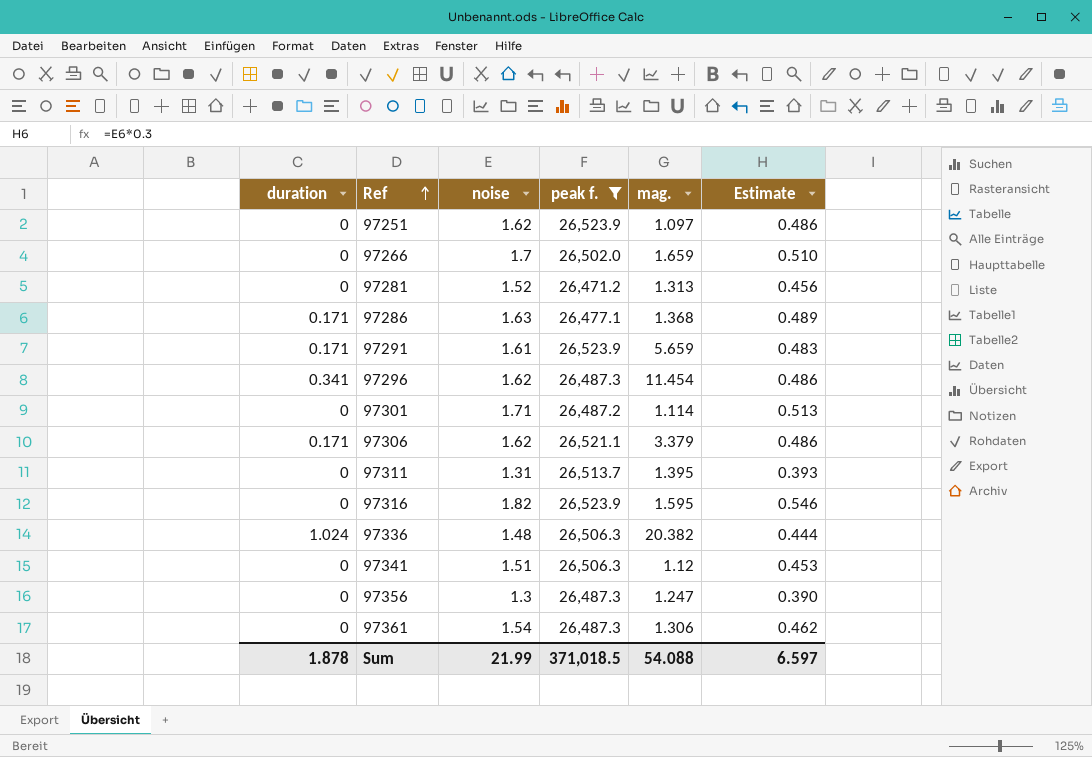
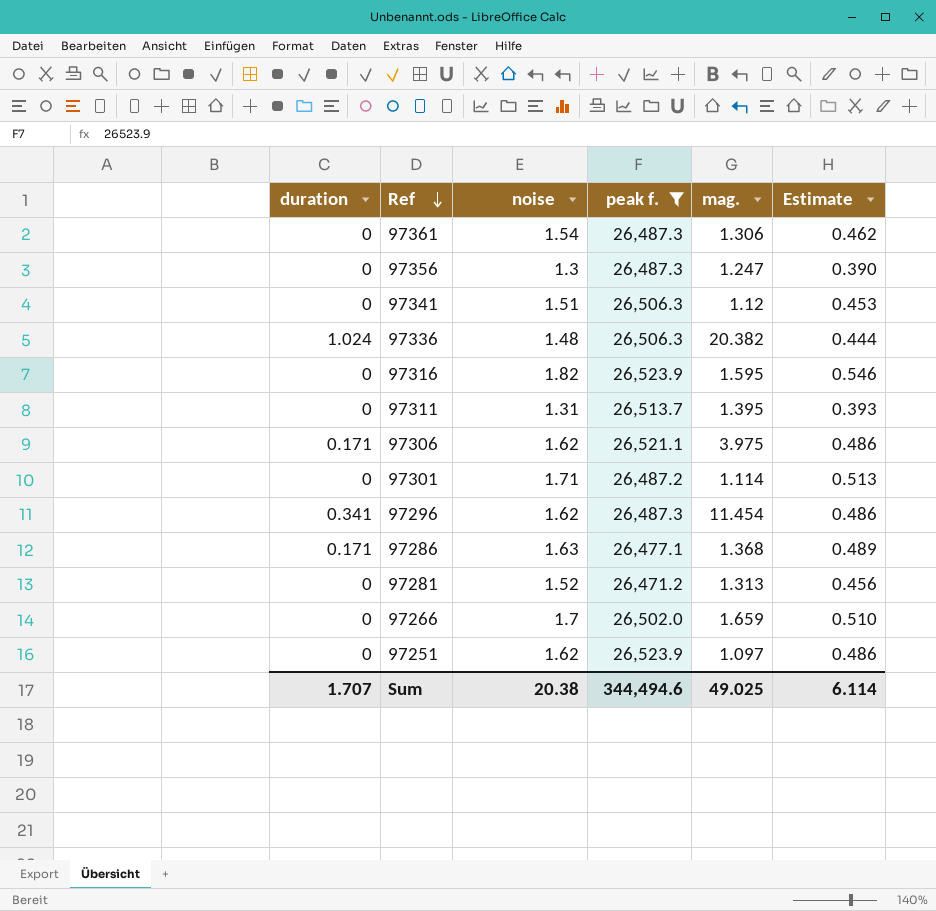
row order: Ref ascending -> Ref descending
row 97291: 0.171 | 1.61 | 26,523.9 | 5.659 | 0.483 -> none
97306 | mag.: 3.379 -> 3.975
Sum | duration: 1.878 -> 1.707
Sum | noise: 21.99 -> 20.38
Sum | peak f.: 371,018.5 -> 344,494.6
Sum | mag.: 54.088 -> 49.025
Sum | Estimate: 6.597 -> 6.114

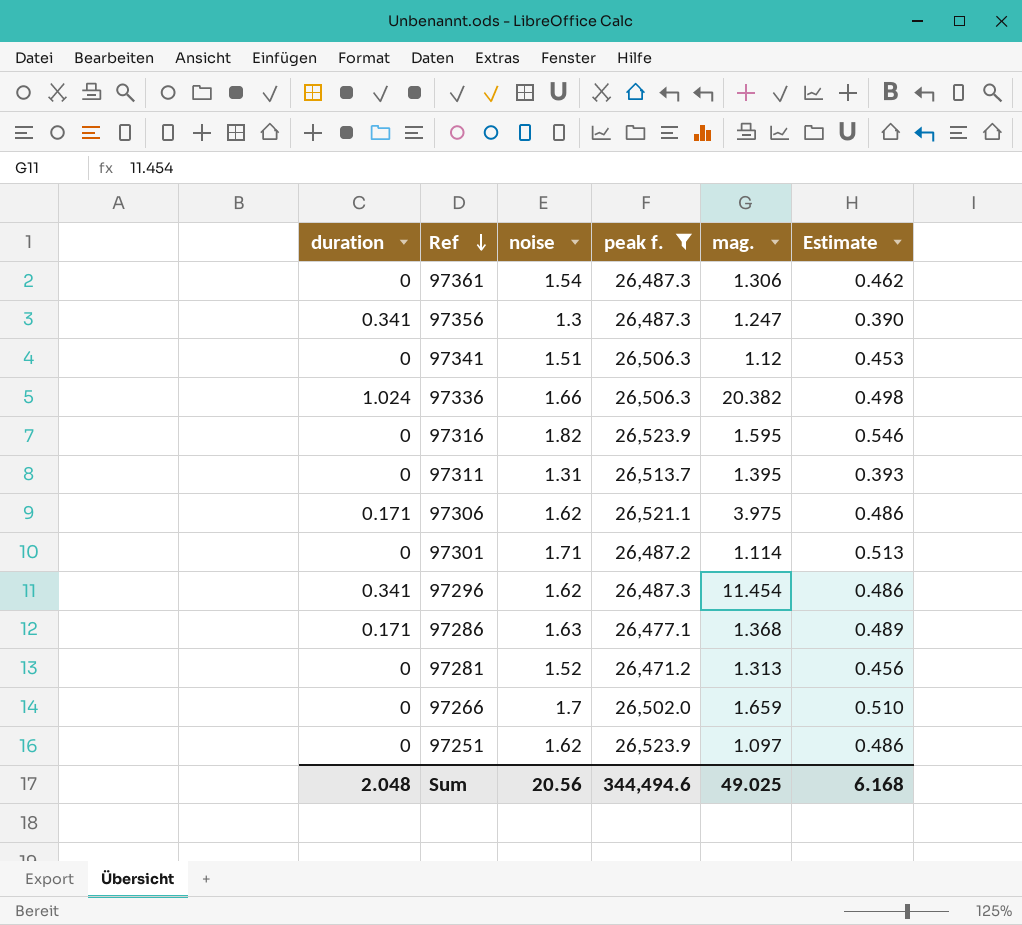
97356 | duration: 0 -> 0.341
97336 | noise: 1.48 -> 1.66
97336 | Estimate: 0.444 -> 0.498
Sum | duration: 1.707 -> 2.048
Sum | noise: 20.38 -> 20.56
Sum | Estimate: 6.114 -> 6.168

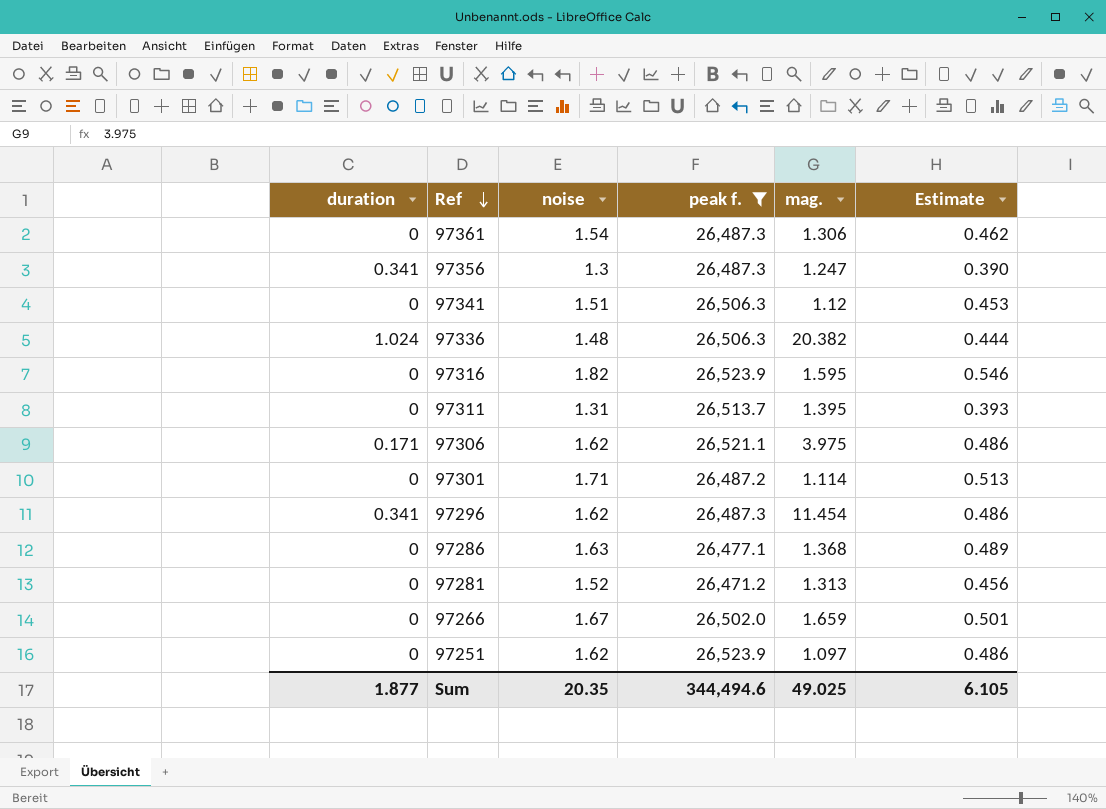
97336 | noise: 1.66 -> 1.48
97336 | Estimate: 0.498 -> 0.444
97286 | duration: 0.171 -> 0
97266 | noise: 1.7 -> 1.67
97266 | Estimate: 0.510 -> 0.501
Sum | duration: 2.048 -> 1.877
Sum | noise: 20.56 -> 20.35
Sum | Estimate: 6.168 -> 6.105

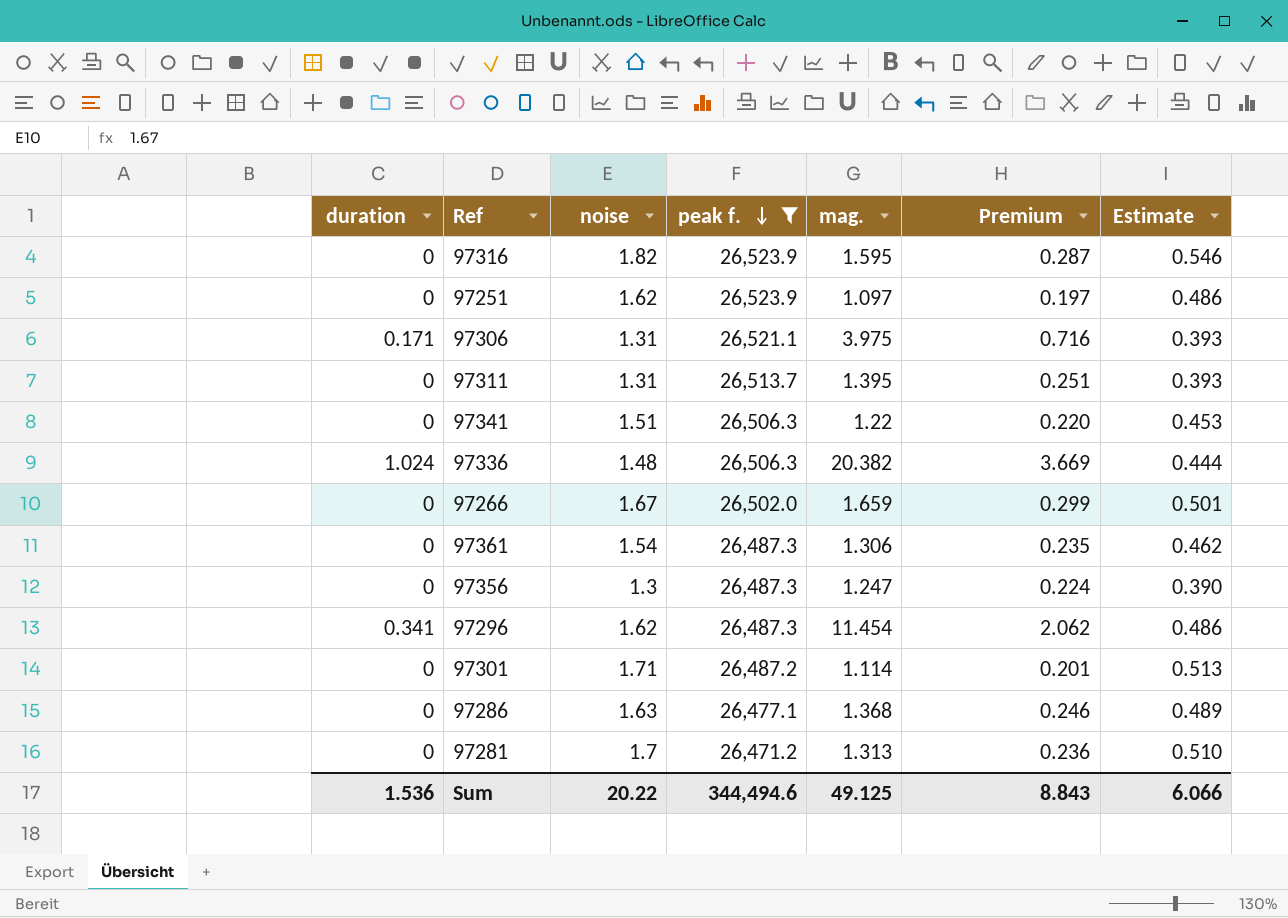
row order: Ref descending -> peak f. descending
column Premium | formula: none -> [mag.] * 0.18
97306 | noise: 1.62 -> 1.31
97306 | Estimate: 0.486 -> 0.393
97341 | mag.: 1.12 -> 1.22
97356 | duration: 0.341 -> 0
97281 | noise: 1.52 -> 1.7
97281 | Estimate: 0.456 -> 0.510
Sum | duration: 1.877 -> 1.536
Sum | noise: 20.35 -> 20.22
Sum | mag.: 49.025 -> 49.125
Sum | Estimate: 6.105 -> 6.066

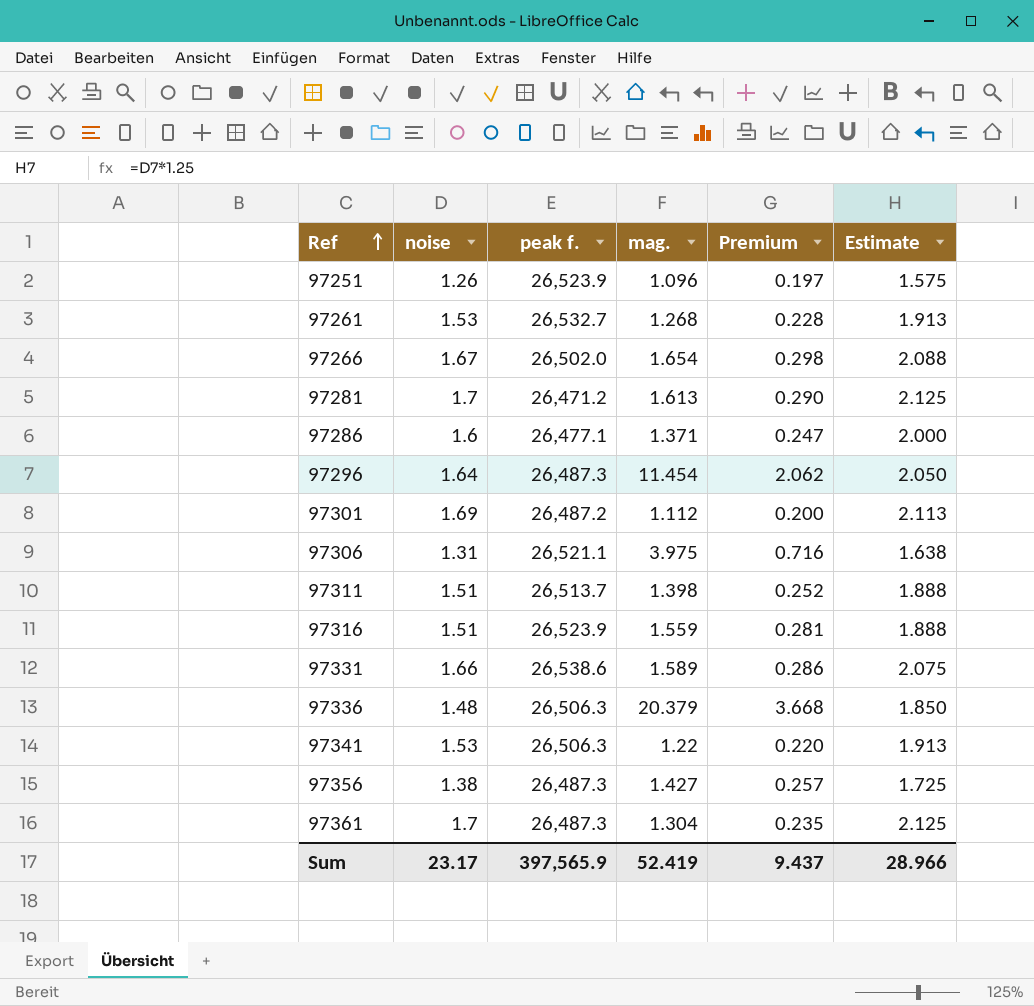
filter: peak f. <= 26,523.9 -> none
row order: peak f. descending -> Ref ascending
column duration | position: 1 -> none
column Estimate | formula: [noise] * 0.3 -> [noise] * 1.25
97251 | noise: 1.62 -> 1.26
97251 | mag.: 1.097 -> 1.096
97266 | mag.: 1.659 -> 1.654
97266 | Premium: 0.299 -> 0.298
97281 | mag.: 1.313 -> 1.613
97281 | Premium: 0.236 -> 0.290
97286 | noise: 1.63 -> 1.6
97286 | mag.: 1.368 -> 1.371
97286 | Premium: 0.246 -> 0.247
97296 | noise: 1.62 -> 1.64
97301 | noise: 1.71 -> 1.69
97301 | mag.: 1.114 -> 1.112
97301 | Premium: 0.201 -> 0.200
97311 | noise: 1.31 -> 1.51
97311 | mag.: 1.395 -> 1.398
97311 | Premium: 0.251 -> 0.252
97316 | noise: 1.82 -> 1.51
97316 | mag.: 1.595 -> 1.559
97316 | Premium: 0.287 -> 0.281
97336 | mag.: 20.382 -> 20.379
97336 | Premium: 3.669 -> 3.668
97341 | noise: 1.51 -> 1.53
97356 | noise: 1.3 -> 1.38
97356 | mag.: 1.247 -> 1.427
97356 | Premium: 0.224 -> 0.257
97361 | noise: 1.54 -> 1.7
97361 | mag.: 1.306 -> 1.304
Sum | noise: 20.22 -> 23.17
Sum | peak f.: 344,494.6 -> 397,565.9
Sum | mag.: 49.125 -> 52.419
Sum | Premium: 8.843 -> 9.437
Sum | Estimate: 6.066 -> 28.966

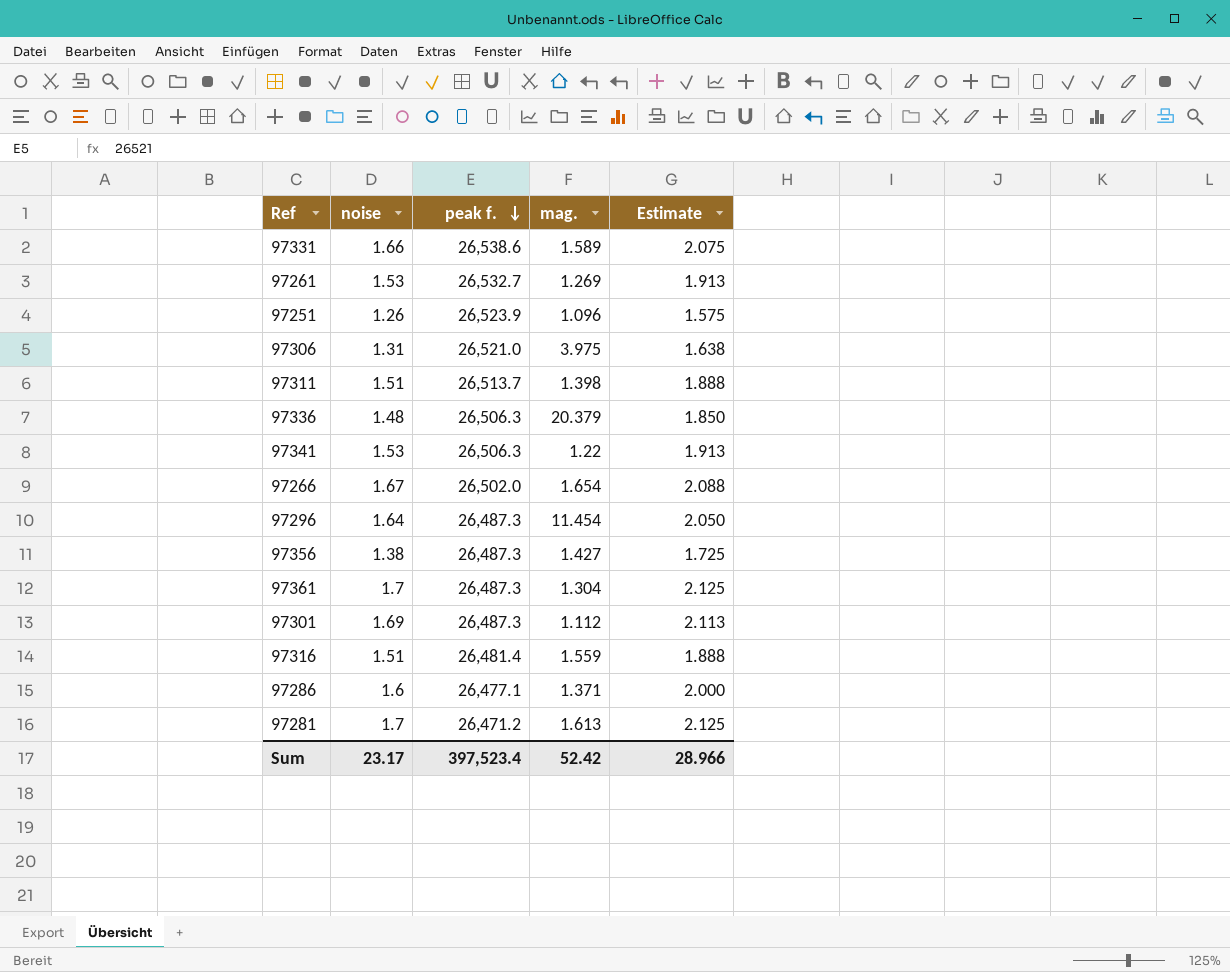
row order: Ref ascending -> peak f. descending
column Premium | formula: [mag.] * 0.18 -> none
97261 | mag.: 1.268 -> 1.269
97306 | peak f.: 26,521.1 -> 26,521.0
97301 | peak f.: 26,487.2 -> 26,487.3
97316 | peak f.: 26,523.9 -> 26,481.4
Sum | peak f.: 397,565.9 -> 397,523.4
Sum | mag.: 52.419 -> 52.42

